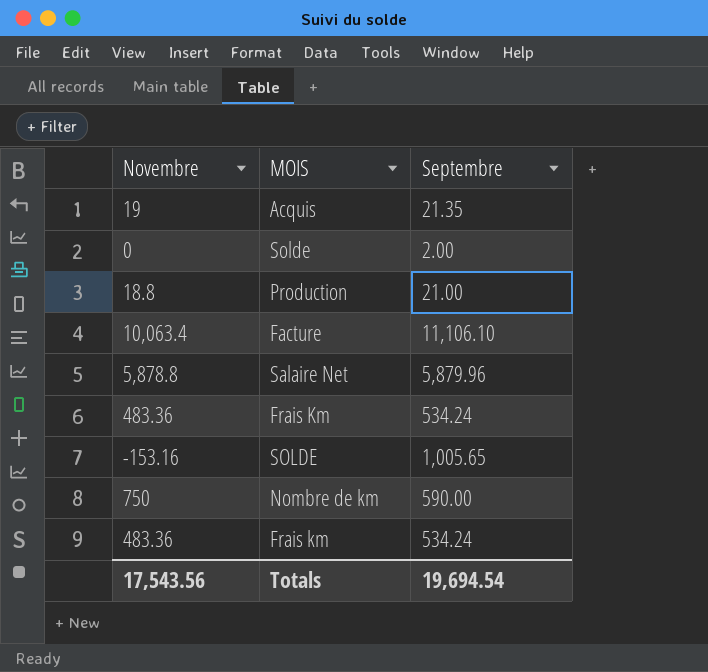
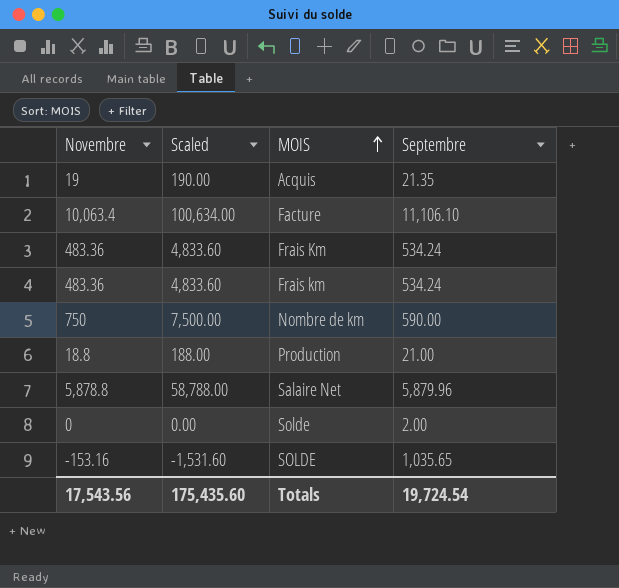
row order: none -> MOIS ascending
column Scaled | formula: none -> [Novembre] * 10
SOLDE | Septembre: 1,005.65 -> 1,035.65
Totals | Septembre: 19,694.54 -> 19,724.54

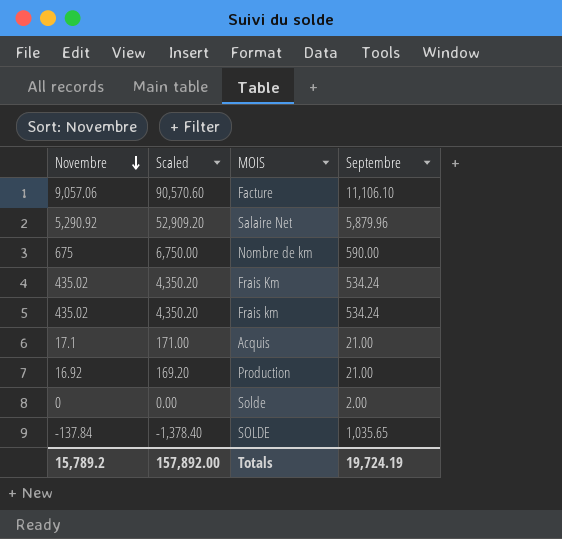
row order: MOIS ascending -> Novembre descending
Facture | Novembre: 10,063.4 -> 9,057.06
Facture | Scaled: 100,634.00 -> 90,570.60
Salaire Net | Novembre: 5,878.8 -> 5,290.92
Salaire Net | Scaled: 58,788.00 -> 52,909.20
Nombre de km | Novembre: 750 -> 675
Nombre de km | Scaled: 7,500.00 -> 6,750.00
Frais Km | Novembre: 483.36 -> 435.02
Frais Km | Scaled: 4,833.60 -> 4,350.20
Frais km | Novembre: 483.36 -> 435.02
Frais km | Scaled: 4,833.60 -> 4,350.20
Acquis | Novembre: 19 -> 17.1
Acquis | Scaled: 190.00 -> 171.00
Acquis | Septembre: 21.35 -> 21.00
Production | Novembre: 18.8 -> 16.92
Production | Scaled: 188.00 -> 169.20
SOLDE | Novembre: -153.16 -> -137.84
SOLDE | Scaled: -1,531.60 -> -1,378.40
Totals | Novembre: 17,543.56 -> 15,789.2
Totals | Scaled: 175,435.60 -> 157,892.00
Totals | Septembre: 19,724.54 -> 19,724.19

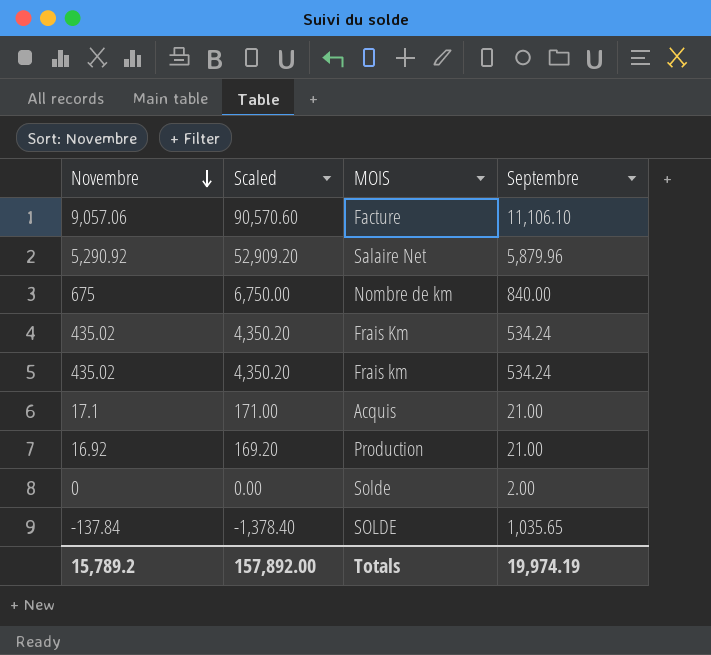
Nombre de km | Septembre: 590.00 -> 840.00
Totals | Septembre: 19,724.19 -> 19,974.19

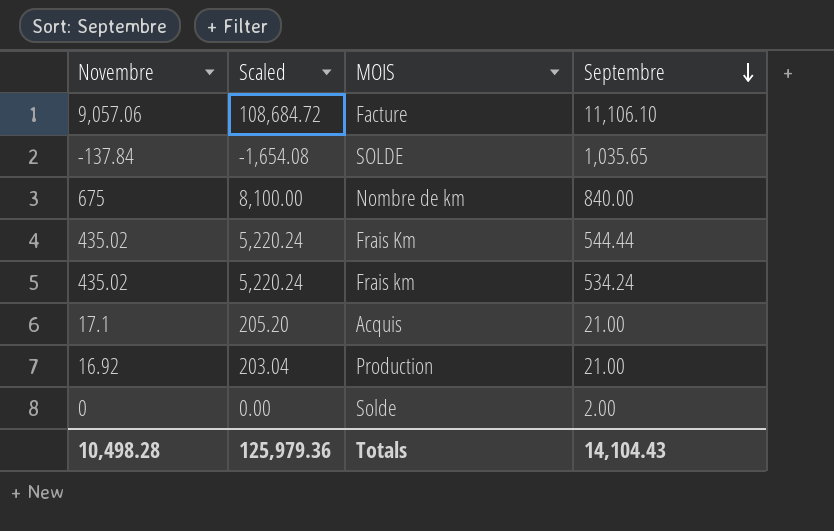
row order: Novembre descending -> Septembre descending
column Scaled | formula: [Novembre] * 10 -> [Novembre] * 12
row Salaire Net: 5,290.92 | 52,909.20 | 5,879.96 -> none
Frais Km | Septembre: 534.24 -> 544.44
Totals | Novembre: 15,789.2 -> 10,498.28
Totals | Scaled: 157,892.00 -> 125,979.36
Totals | Septembre: 19,974.19 -> 14,104.43

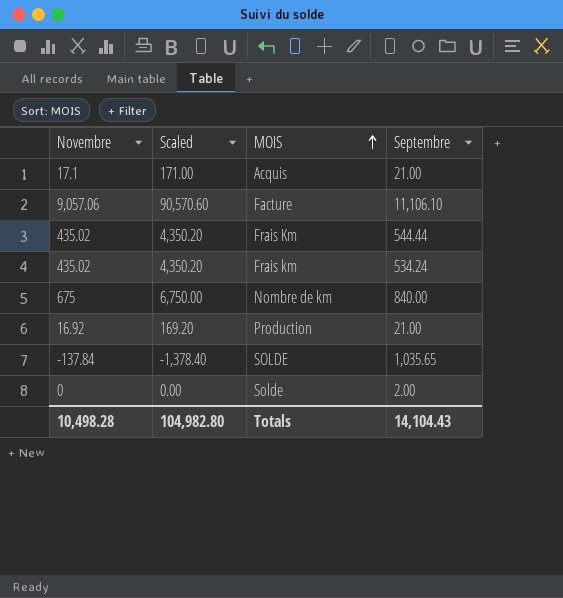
row order: Septembre descending -> MOIS ascending
column Scaled | formula: [Novembre] * 12 -> [Novembre] * 10
Totals | Scaled: 125,979.36 -> 104,982.80

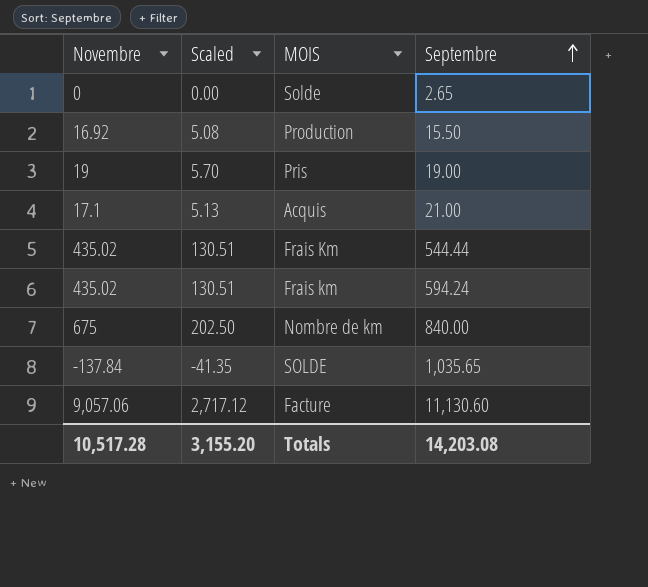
row order: MOIS ascending -> Septembre ascending
column Scaled | formula: [Novembre] * 10 -> [Novembre] * 0.3
Solde | Septembre: 2.00 -> 2.65
Production | Septembre: 21.00 -> 15.50
row Pris: none -> 19 | 5.70 | 19.00
Frais km | Septembre: 534.24 -> 594.24
Facture | Septembre: 11,106.10 -> 11,130.60
Totals | Novembre: 10,498.28 -> 10,517.28
Totals | Scaled: 104,982.80 -> 3,155.20
Totals | Septembre: 14,104.43 -> 14,203.08

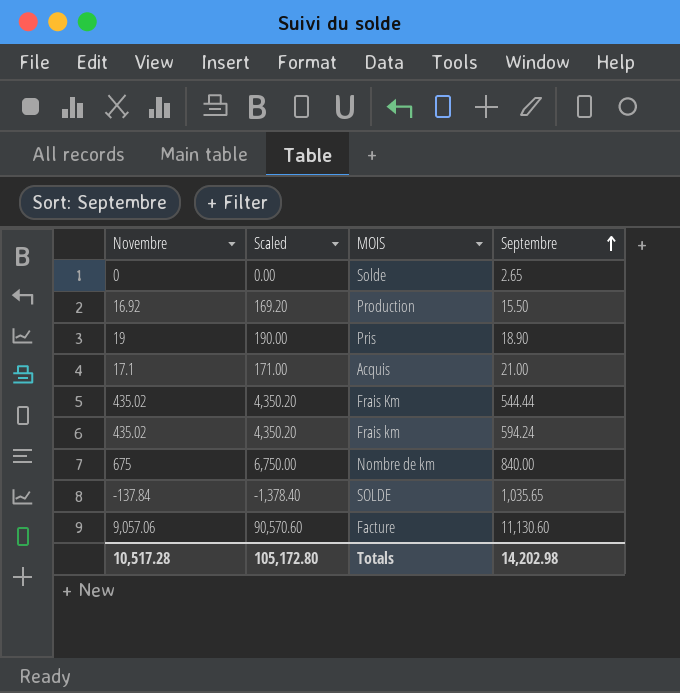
column Scaled | formula: [Novembre] * 0.3 -> [Novembre] * 10
Pris | Septembre: 19.00 -> 18.90
Totals | Scaled: 3,155.20 -> 105,172.80
Totals | Septembre: 14,203.08 -> 14,202.98

